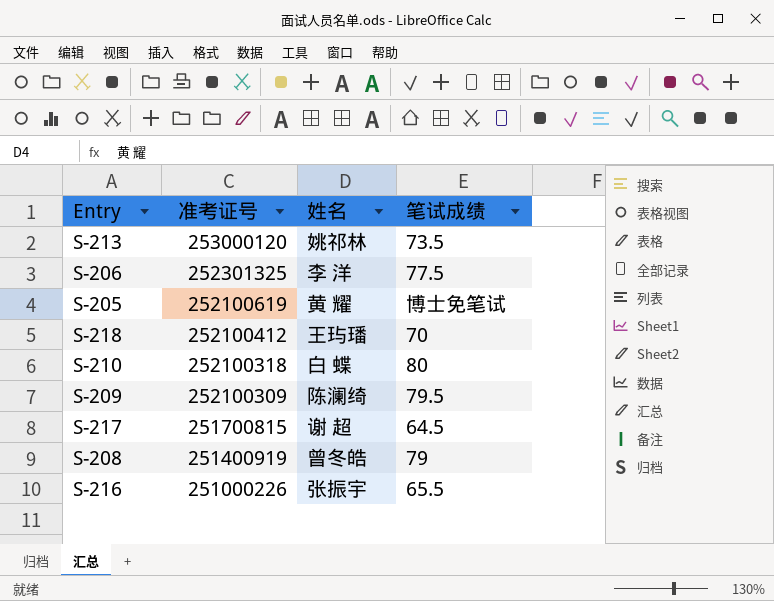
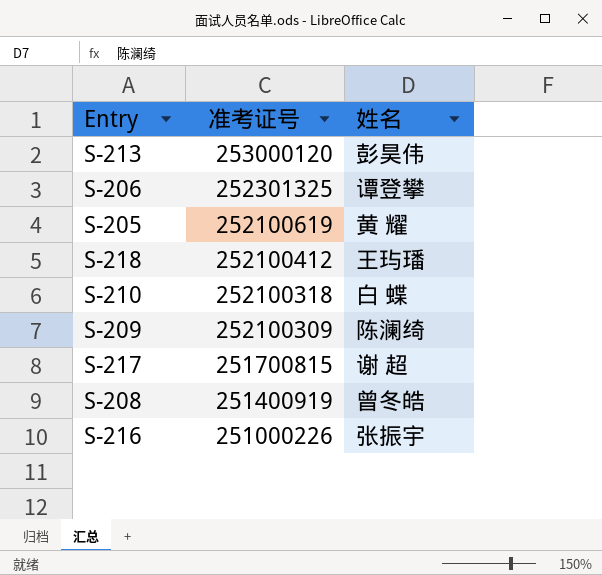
column 笔试成绩 | position: 4 -> none
S-213 | 姓名: 姚祁林 -> 彭昊伟
S-206 | 姓名: 李 洋 -> 谭登攀

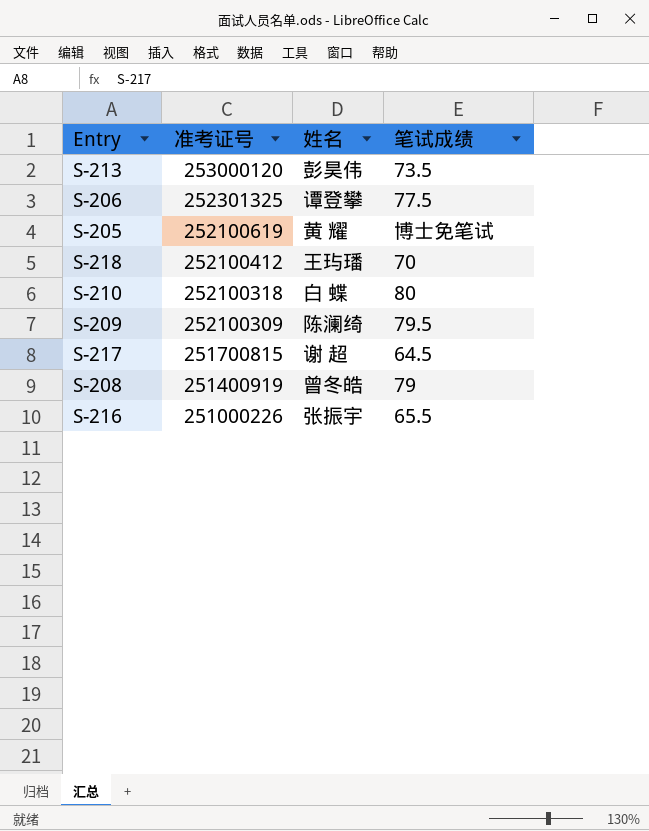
column 笔试成绩 | position: none -> 4

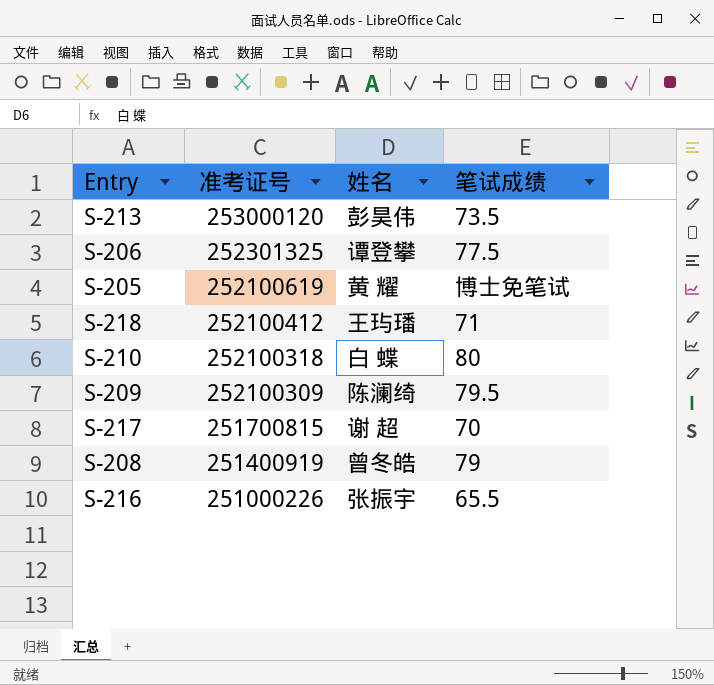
S-218 | 笔试成绩: 70 -> 71
S-217 | 笔试成绩: 64.5 -> 70

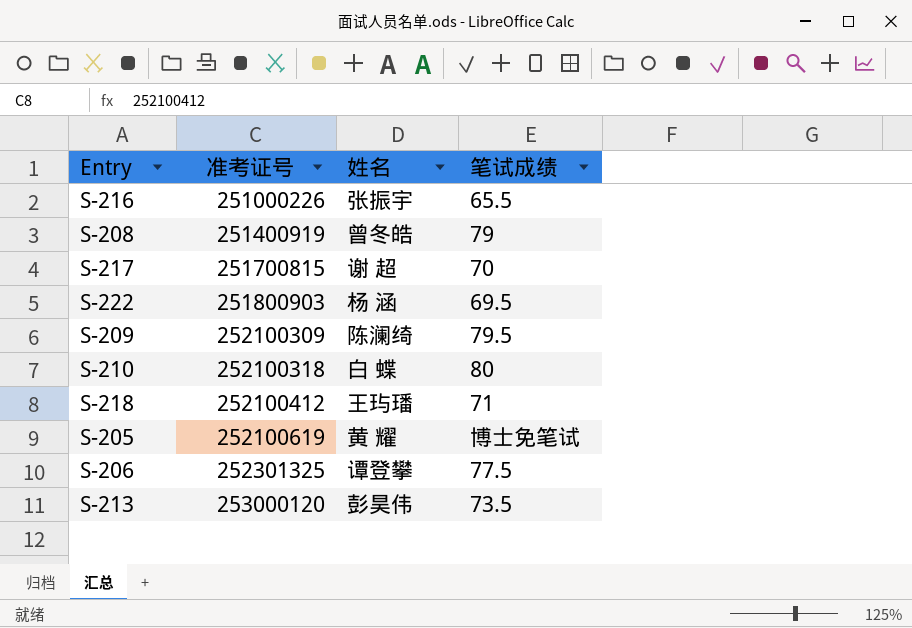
row order: 准考证号 descending -> 准考证号 ascending
row S-222: none -> 251800903 | 杨 涵 | 69.5

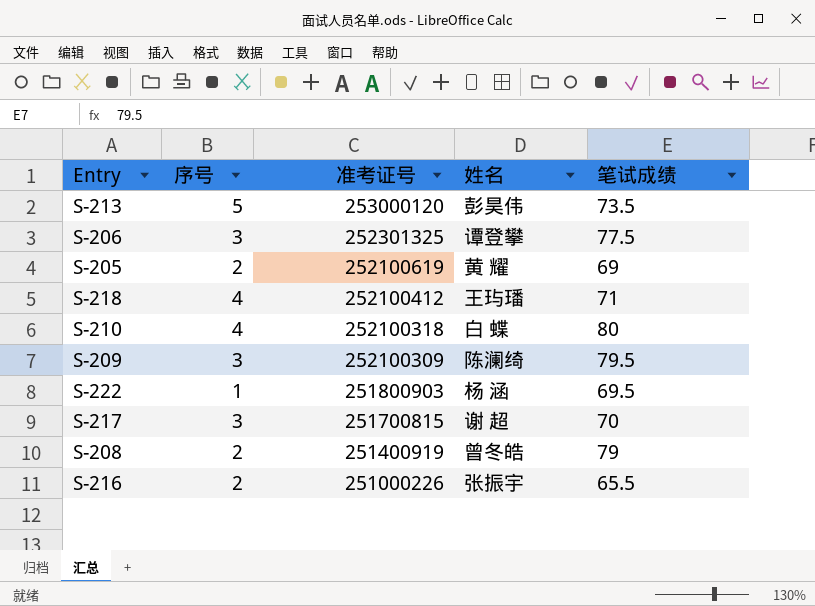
row order: 准考证号 ascending -> 准考证号 descending
column 序号 | position: none -> 2
S-205 | 笔试成绩: 博士免笔试 -> 69

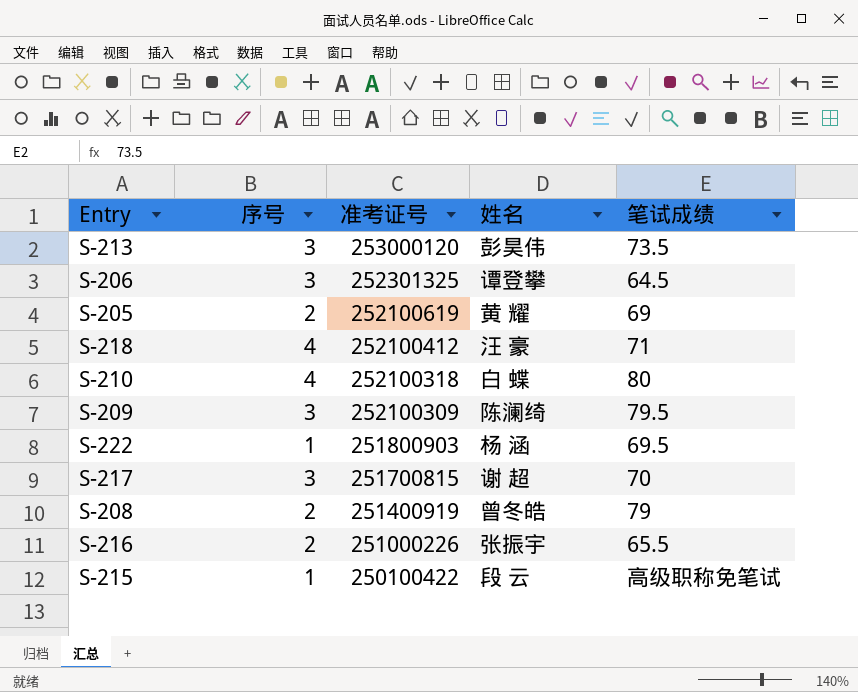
S-213 | 序号: 5 -> 3
S-206 | 笔试成绩: 77.5 -> 64.5
S-218 | 姓名: 王玙璠 -> 汪 豪
row S-215: none -> 1 | 250100422 | 段 云 | 高级职称免笔试

